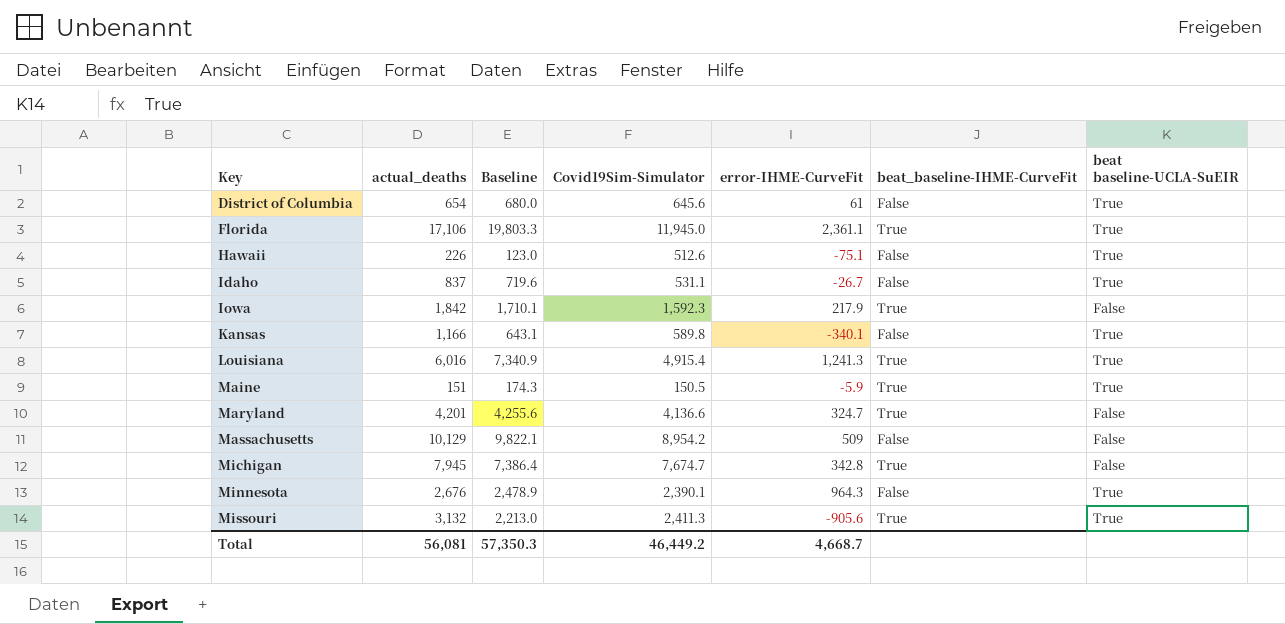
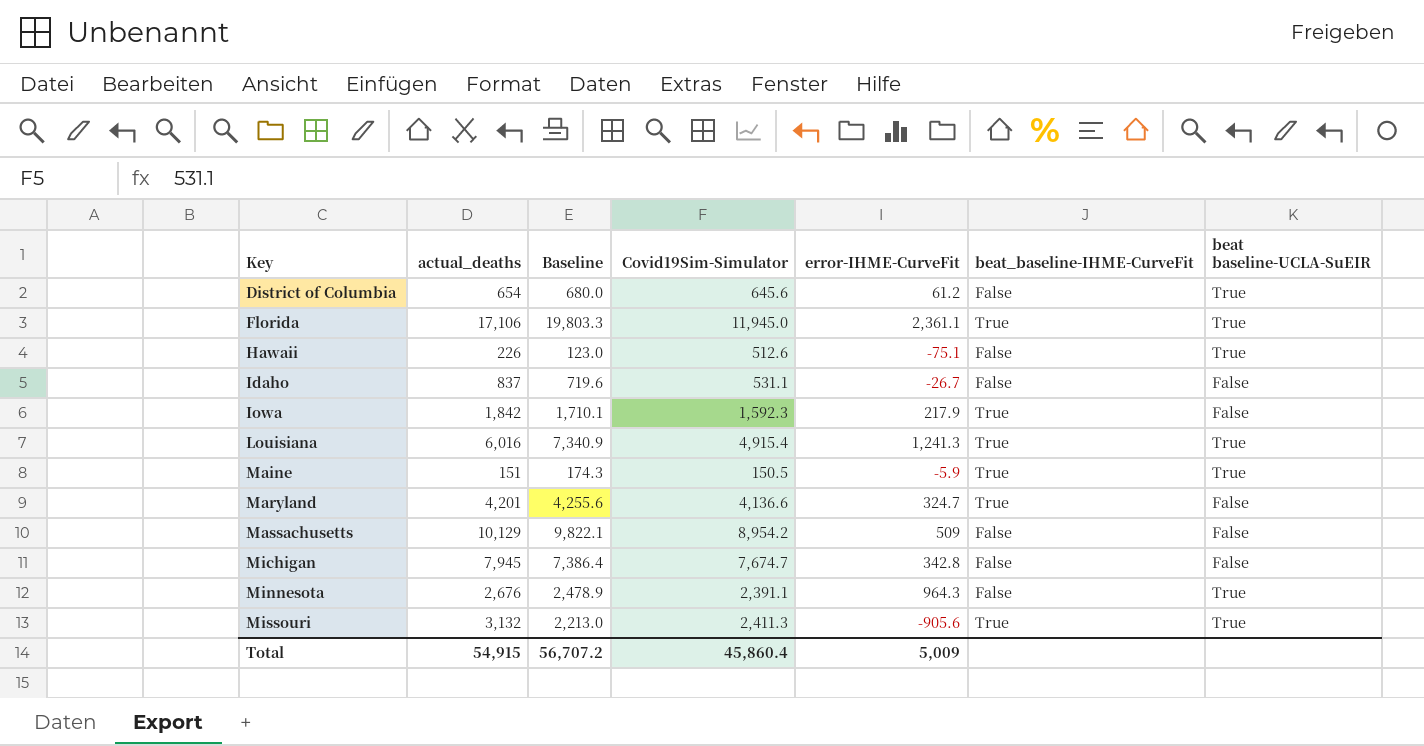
row Kansas: 1,166 | 643.1 | 589.8 | -340.1 | False | True -> none
District of Columbia | error-IHME-CurveFit: 61 -> 61.2
Idaho | beat baseline-UCLA-SuEIR: True -> False
Michigan | beat_baseline-IHME-CurveFit: True -> False
Minnesota | Covid19Sim-Simulator: 2,390.1 -> 2,391.1
Total | actual_deaths: 56,081 -> 54,915
Total | Baseline: 57,350.3 -> 56,707.2
Total | Covid19Sim-Simulator: 46,449.2 -> 45,860.4
Total | error-IHME-CurveFit: 4,668.7 -> 5,009

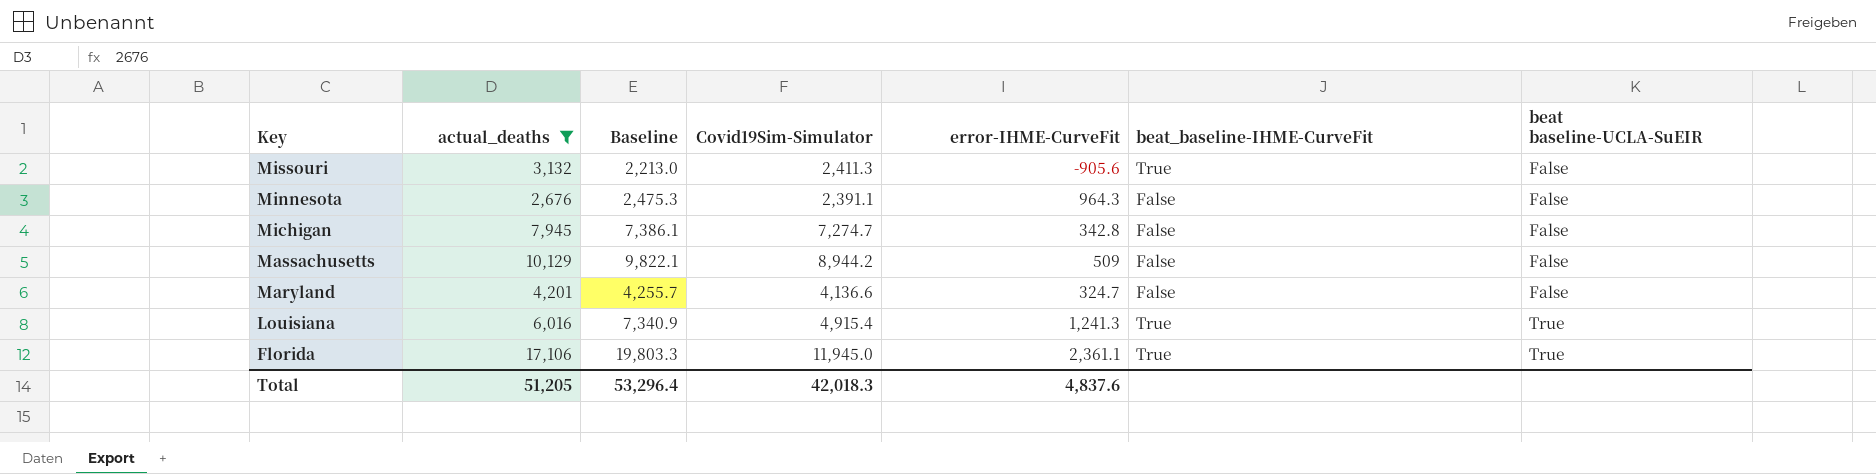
filter: none -> actual_deaths >= 2,676
row order: Key ascending -> Key descending
Missouri | beat baseline-UCLA-SuEIR: True -> False
Minnesota | Baseline: 2,478.9 -> 2,475.3
Minnesota | beat baseline-UCLA-SuEIR: True -> False
Michigan | Baseline: 7,386.4 -> 7,386.1
Michigan | Covid19Sim-Simulator: 7,674.7 -> 7,274.7
Massachusetts | Covid19Sim-Simulator: 8,954.2 -> 8,944.2
Maryland | Baseline: 4,255.6 -> 4,255.7
Maryland | beat_baseline-IHME-CurveFit: True -> False
Total | actual_deaths: 54,915 -> 51,205
Total | Baseline: 56,707.2 -> 53,296.4
Total | Covid19Sim-Simulator: 45,860.4 -> 42,018.3
Total | error-IHME-CurveFit: 5,009 -> 4,837.6

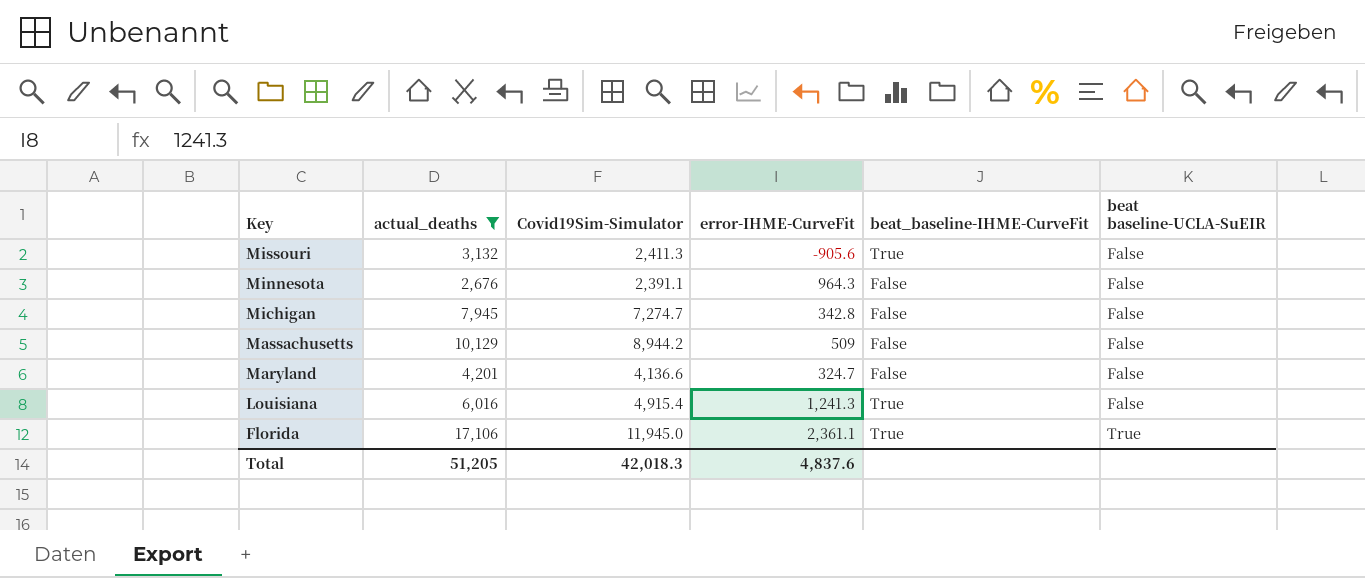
column Baseline | position: 3 -> none
Louisiana | beat baseline-UCLA-SuEIR: True -> False

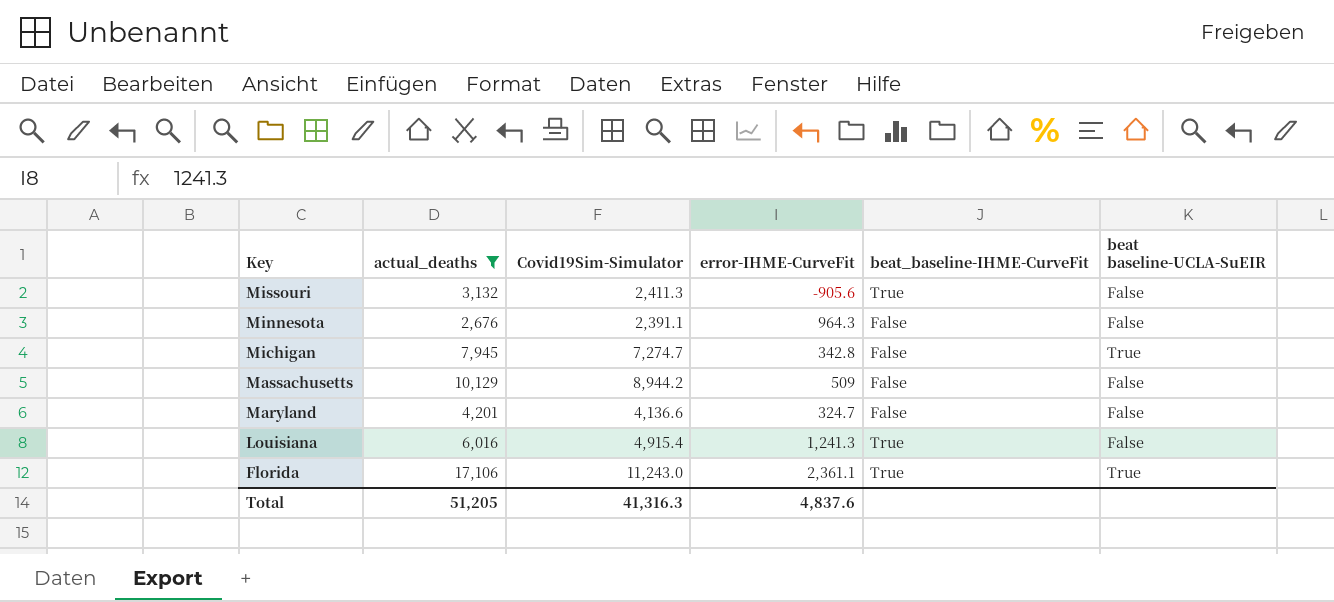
Michigan | beat baseline-UCLA-SuEIR: False -> True
Florida | Covid19Sim-Simulator: 11,945.0 -> 11,243.0
Total | Covid19Sim-Simulator: 42,018.3 -> 41,316.3

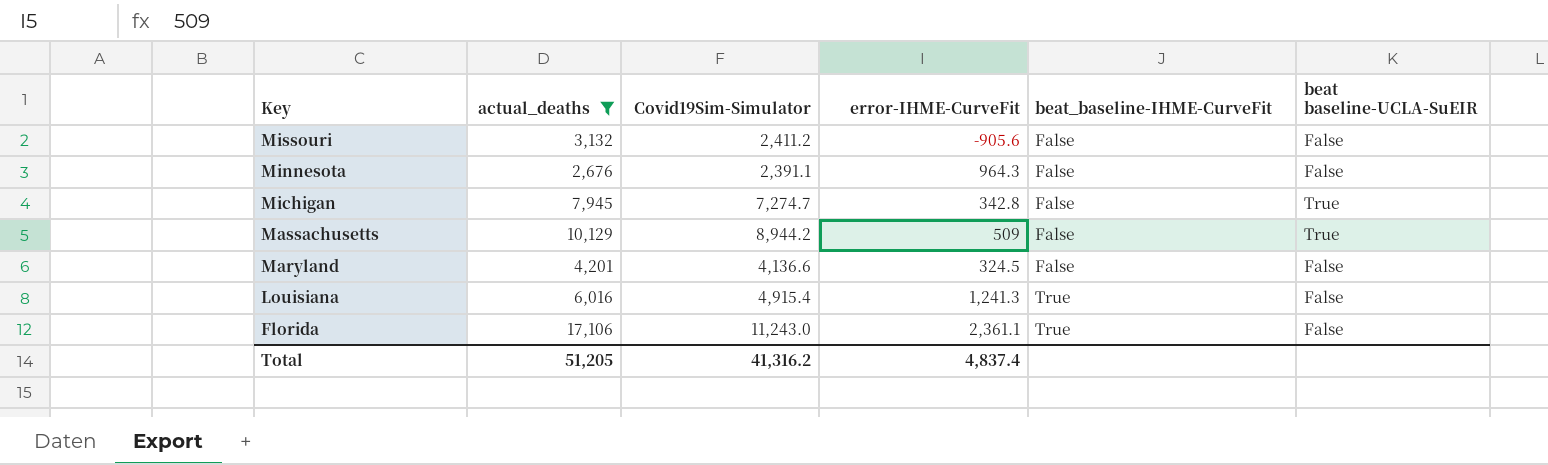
Missouri | Covid19Sim-Simulator: 2,411.3 -> 2,411.2
Missouri | beat_baseline-IHME-CurveFit: True -> False
Massachusetts | beat baseline-UCLA-SuEIR: False -> True
Maryland | error-IHME-CurveFit: 324.7 -> 324.5
Florida | beat baseline-UCLA-SuEIR: True -> False
Total | Covid19Sim-Simulator: 41,316.3 -> 41,316.2
Total | error-IHME-CurveFit: 4,837.6 -> 4,837.4

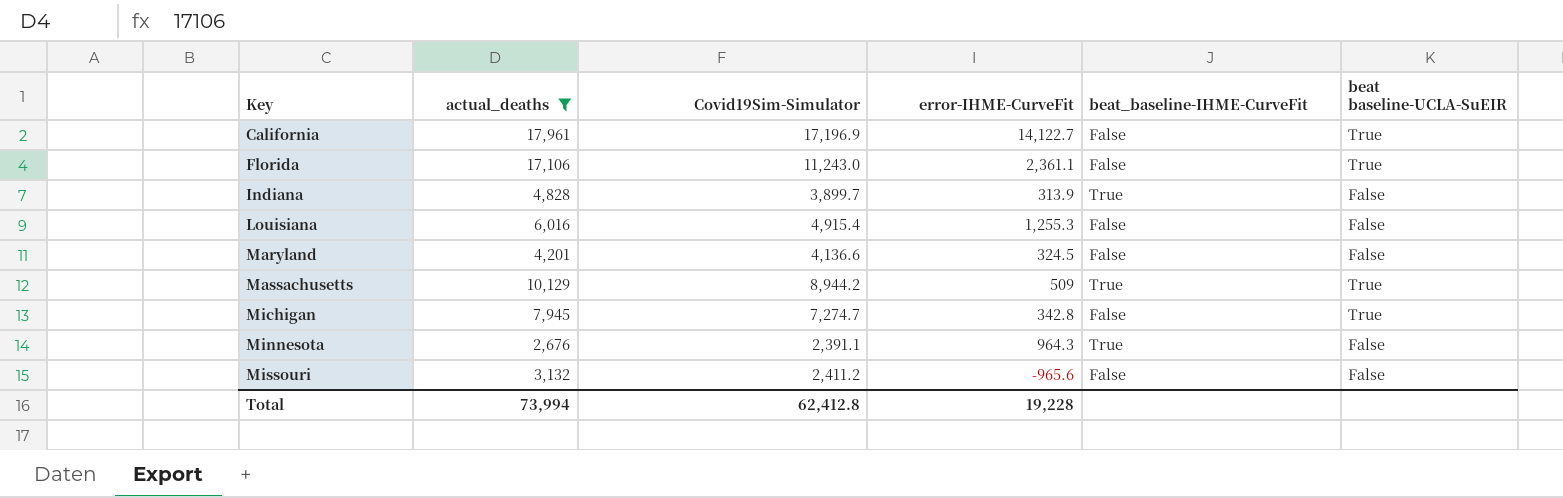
row order: Key descending -> Key ascending
row California: none -> 17,961 | 17,196.9 | 14,122.7 | False | True
Florida | beat_baseline-IHME-CurveFit: True -> False
Florida | beat baseline-UCLA-SuEIR: False -> True
row Indiana: none -> 4,828 | 3,899.7 | 313.9 | True | False
Louisiana | error-IHME-CurveFit: 1,241.3 -> 1,255.3
Louisiana | beat_baseline-IHME-CurveFit: True -> False
Massachusetts | beat_baseline-IHME-CurveFit: False -> True
Minnesota | beat_baseline-IHME-CurveFit: False -> True
Missouri | error-IHME-CurveFit: -905.6 -> -965.6
Total | actual_deaths: 51,205 -> 73,994
Total | Covid19Sim-Simulator: 41,316.2 -> 62,412.8
Total | error-IHME-CurveFit: 4,837.4 -> 19,228

